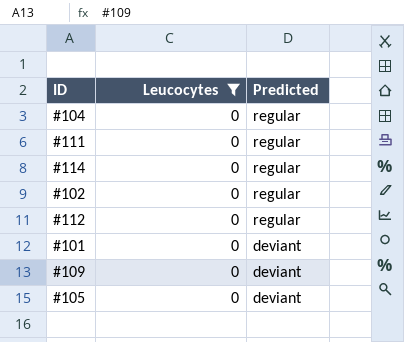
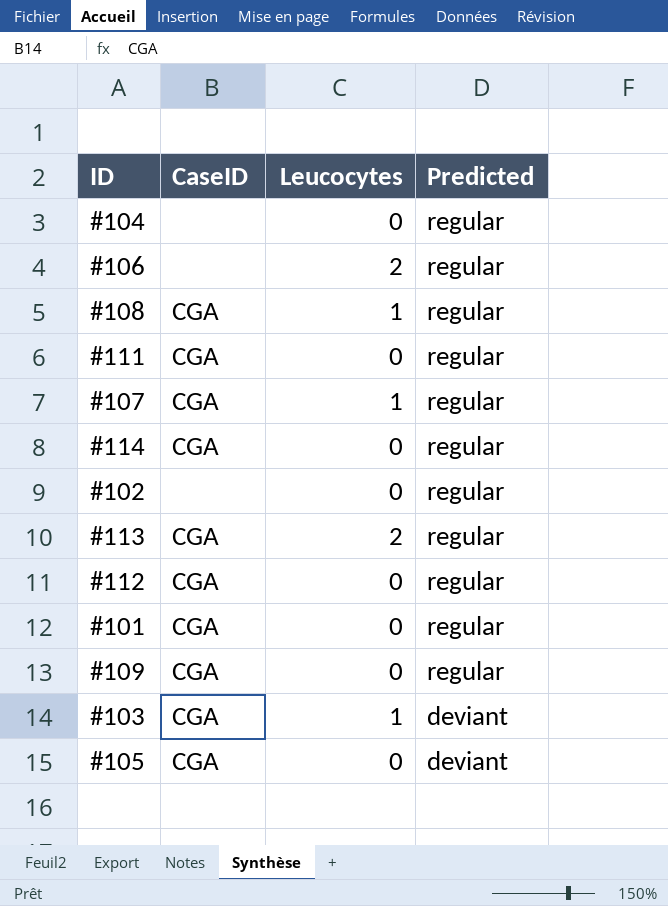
filter: Leucocytes = 0 -> none
column CaseID | position: none -> 2
#101 | Predicted: deviant -> regular
#109 | Predicted: deviant -> regular

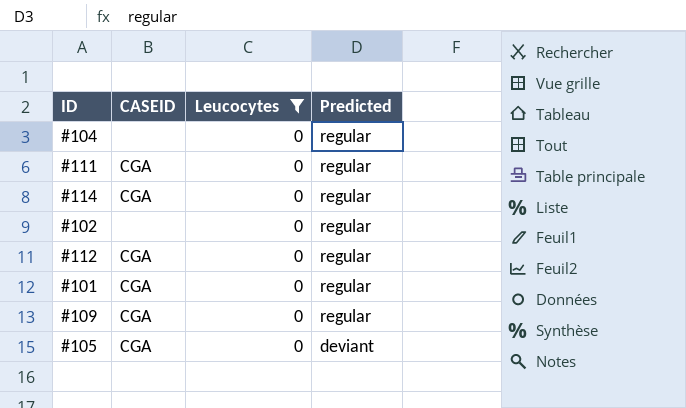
filter: none -> Leucocytes = 0
column name: CaseID -> CASEID

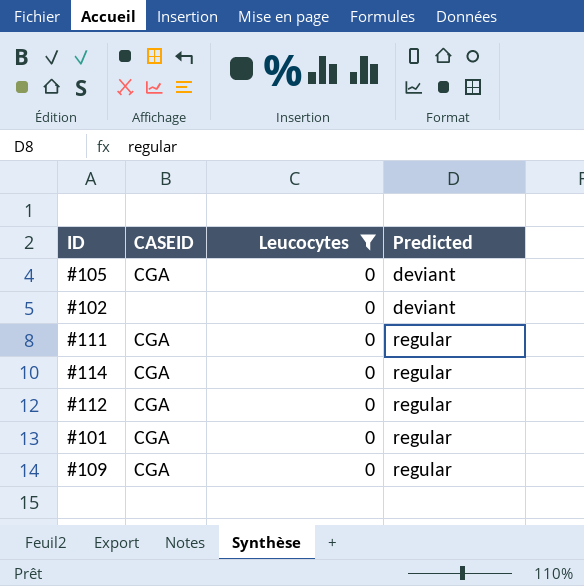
row order: Predicted descending -> Predicted ascending
row #104: none | 0 | regular -> none
#102 | Predicted: regular -> deviant

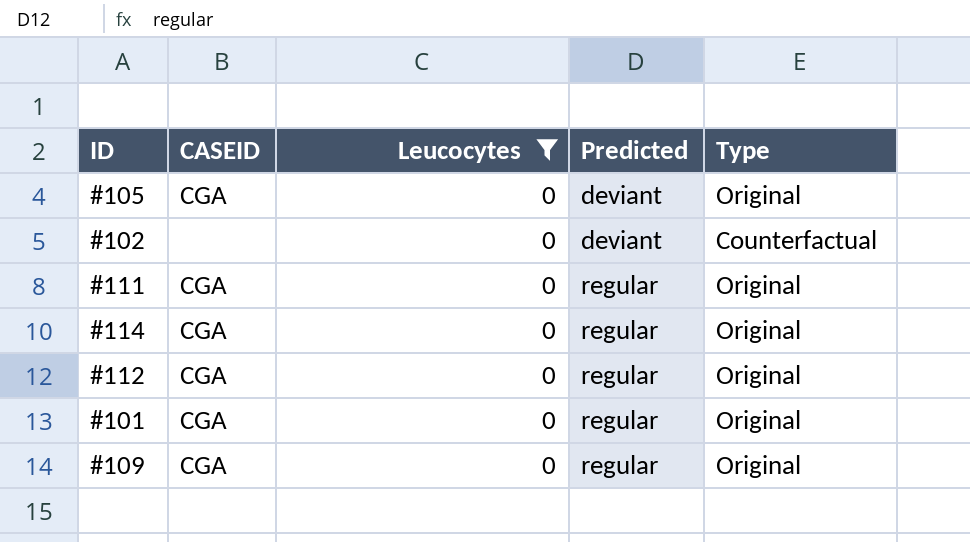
column Type | position: none -> 5

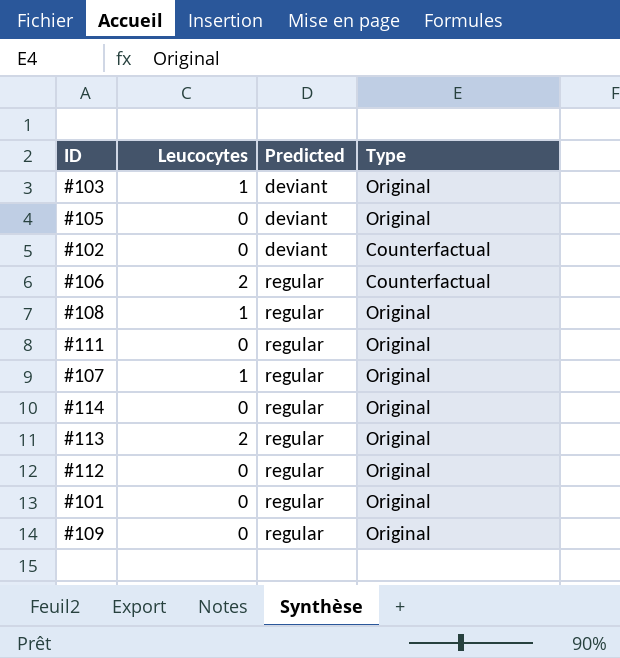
filter: Leucocytes = 0 -> none
column CASEID | position: 2 -> none

